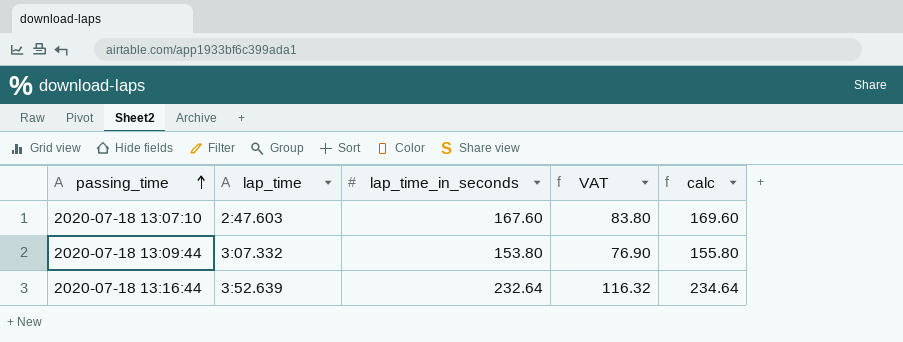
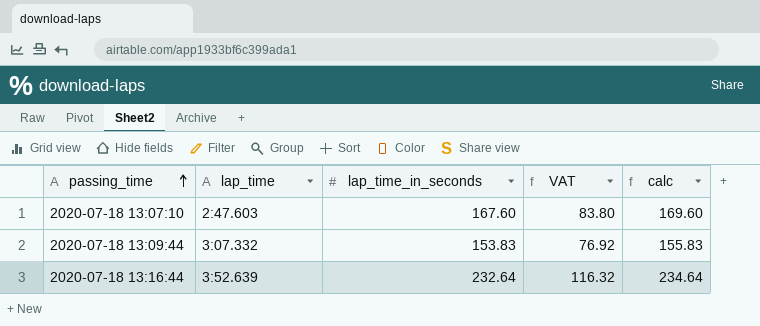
2020-07-18 13:09:44 | lap_time_in_seconds: 153.80 -> 153.83
2020-07-18 13:09:44 | VAT: 76.90 -> 76.92
2020-07-18 13:09:44 | calc: 155.80 -> 155.83

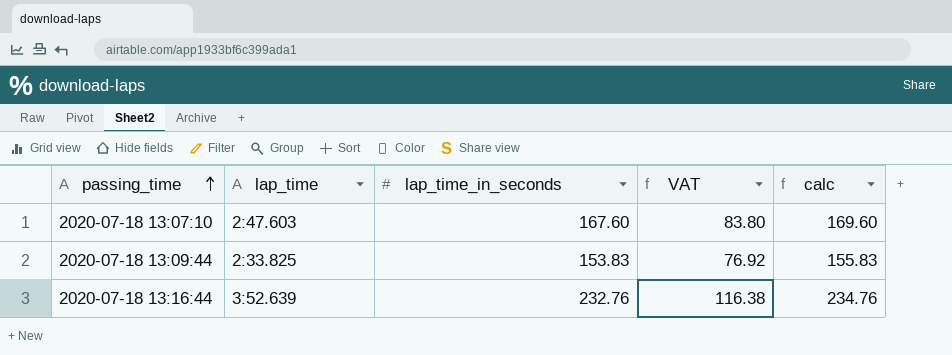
2020-07-18 13:09:44 | lap_time: 3:07.332 -> 2:33.825
2020-07-18 13:16:44 | lap_time_in_seconds: 232.64 -> 232.76
2020-07-18 13:16:44 | VAT: 116.32 -> 116.38
2020-07-18 13:16:44 | calc: 234.64 -> 234.76

